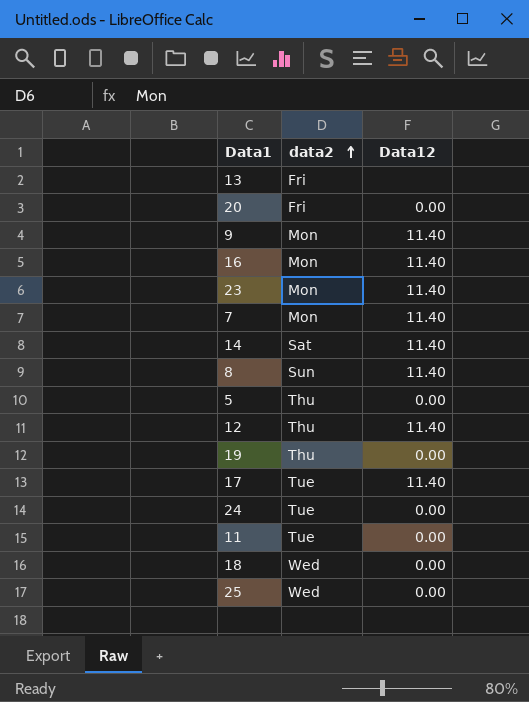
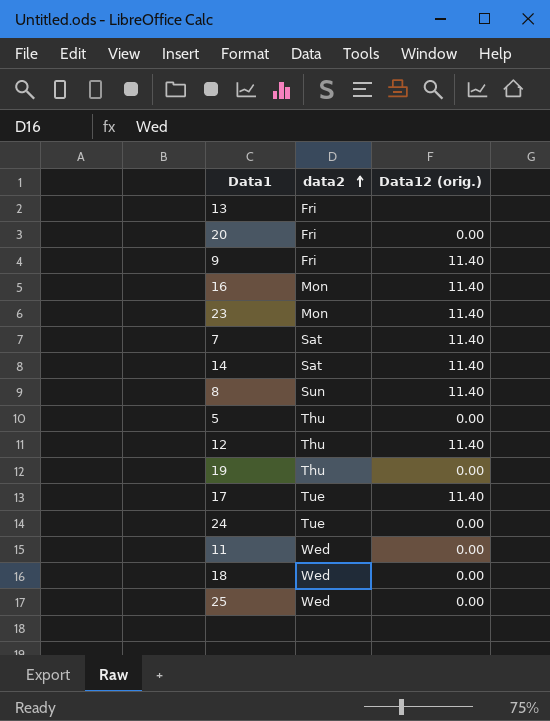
column name: Data12 -> Data12 (orig.)
9 | data2: Mon -> Fri
7 | data2: Mon -> Sat
11 | data2: Tue -> Wed

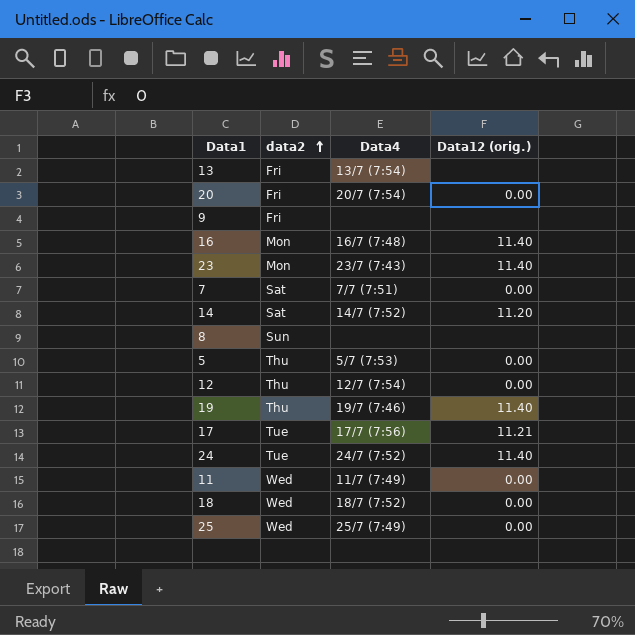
column Data4 | position: none -> 3
9 | Data12 (orig.): 11.40 -> none
7 | Data12 (orig.): 11.40 -> 0.00
14 | Data12 (orig.): 11.40 -> 11.20
8 | Data12 (orig.): 11.40 -> none
12 | Data12 (orig.): 11.40 -> 0.00
19 | Data12 (orig.): 0.00 -> 11.40
17 | Data12 (orig.): 11.40 -> 11.21
24 | Data12 (orig.): 0.00 -> 11.40

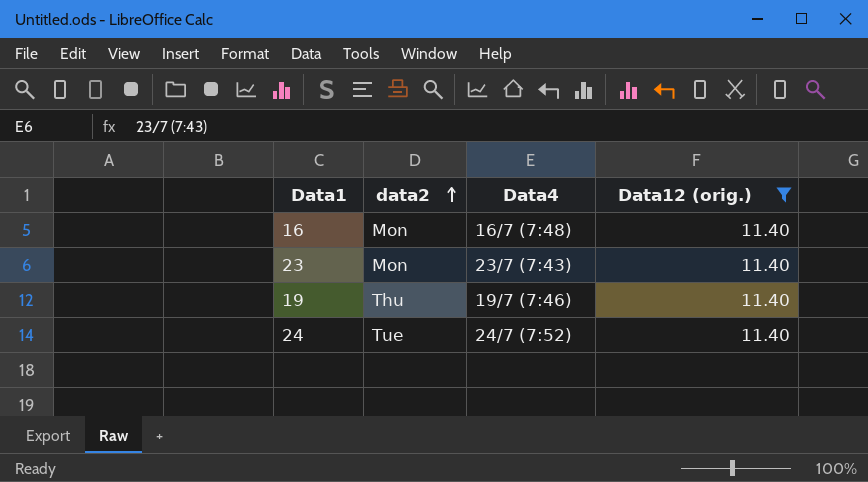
filter: none -> Data12 (orig.) = 11.40

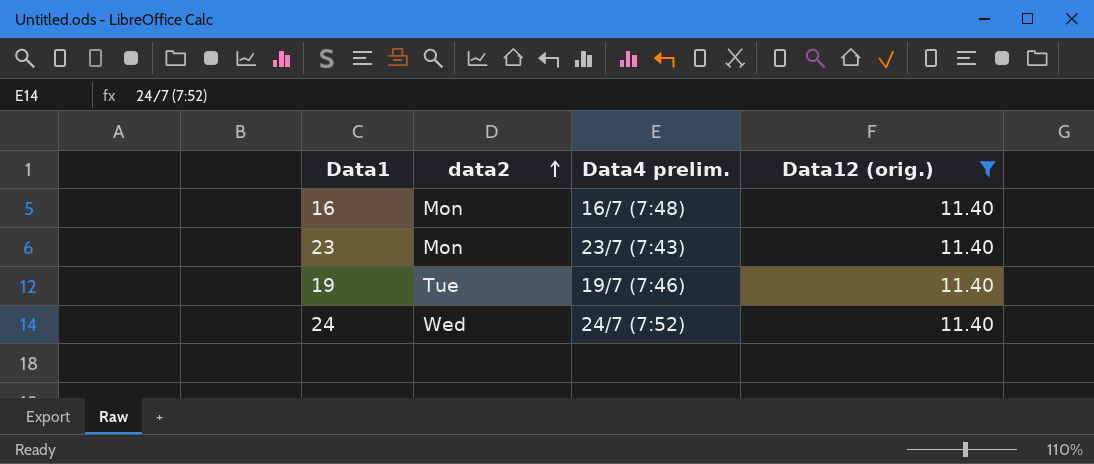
column name: Data4 -> Data4 prelim.
19 | data2: Thu -> Tue
24 | data2: Tue -> Wed

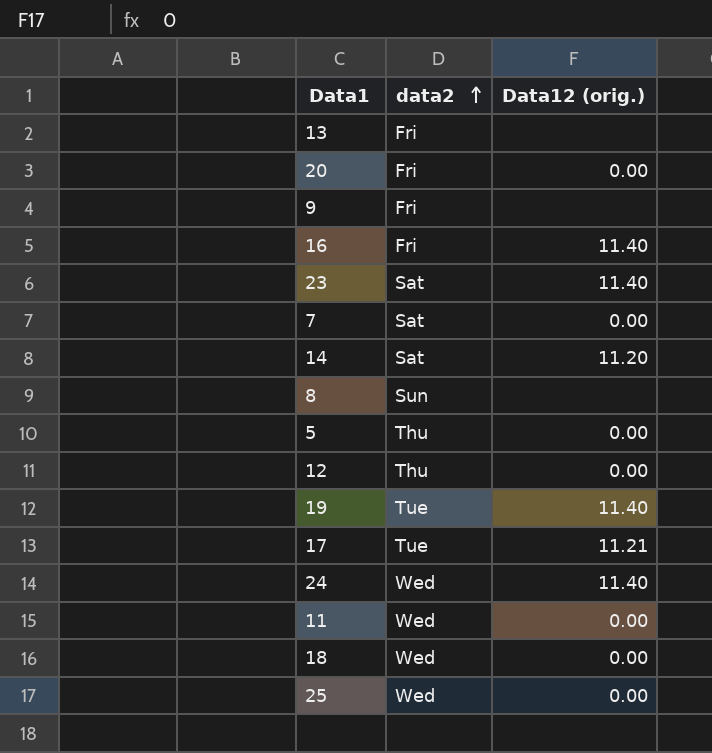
filter: Data12 (orig.) = 11.40 -> none
column Data4 prelim. | position: 3 -> none
16 | data2: Mon -> Fri
23 | data2: Mon -> Sat

